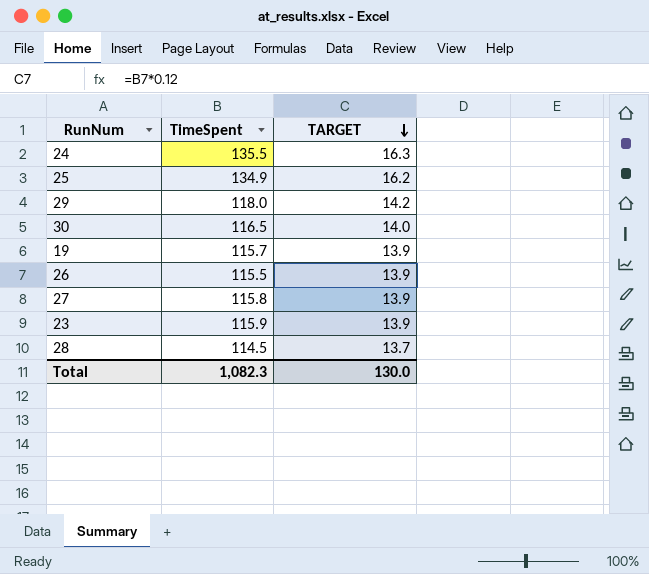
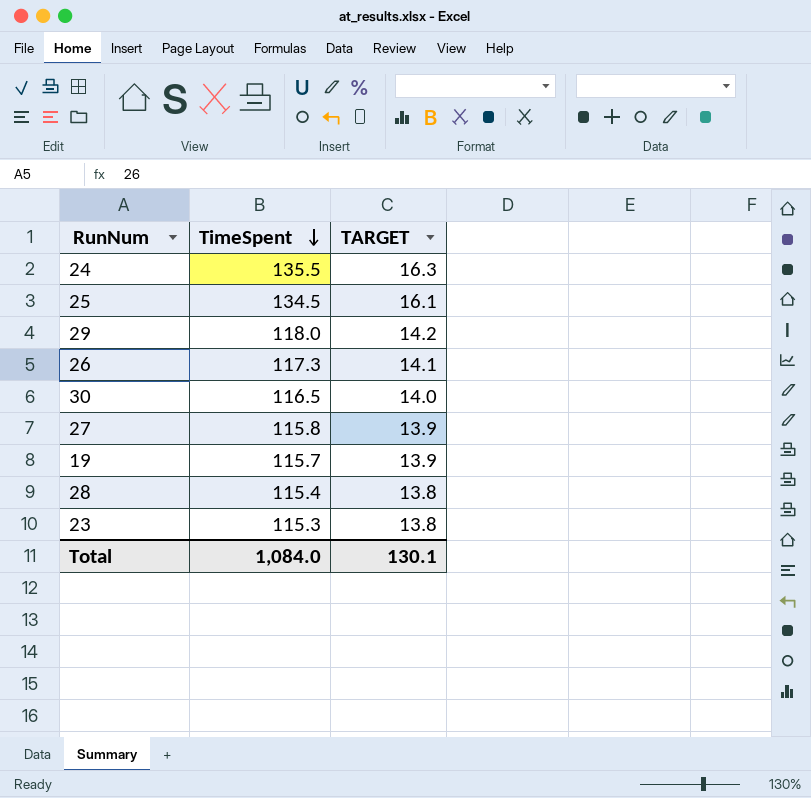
row order: TARGET descending -> TimeSpent descending
25 | TimeSpent: 134.9 -> 134.5
25 | TARGET: 16.2 -> 16.1
26 | TimeSpent: 115.5 -> 117.3
26 | TARGET: 13.9 -> 14.1
28 | TimeSpent: 114.5 -> 115.4
28 | TARGET: 13.7 -> 13.8
23 | TimeSpent: 115.9 -> 115.3
23 | TARGET: 13.9 -> 13.8
Total | TimeSpent: 1,082.3 -> 1,084.0
Total | TARGET: 130.0 -> 130.1

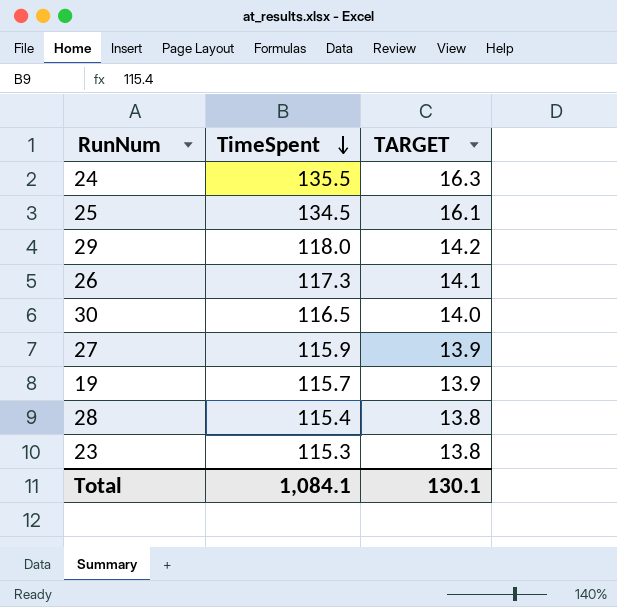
27 | TimeSpent: 115.8 -> 115.9
Total | TimeSpent: 1,084.0 -> 1,084.1

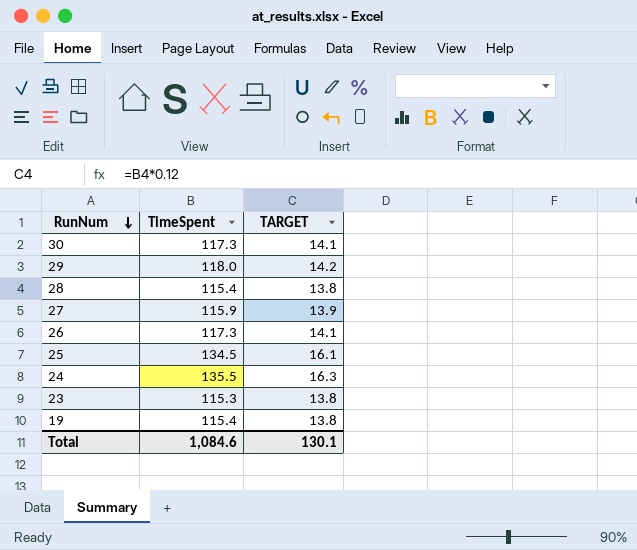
row order: TimeSpent descending -> RunNum descending
30 | TimeSpent: 116.5 -> 117.3
30 | TARGET: 14.0 -> 14.1
19 | TimeSpent: 115.7 -> 115.4
19 | TARGET: 13.9 -> 13.8
Total | TimeSpent: 1,084.1 -> 1,084.6

